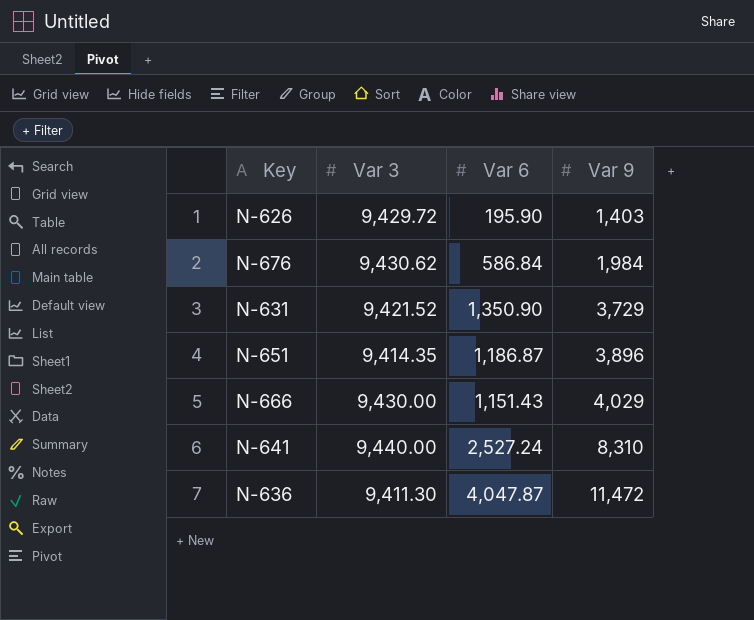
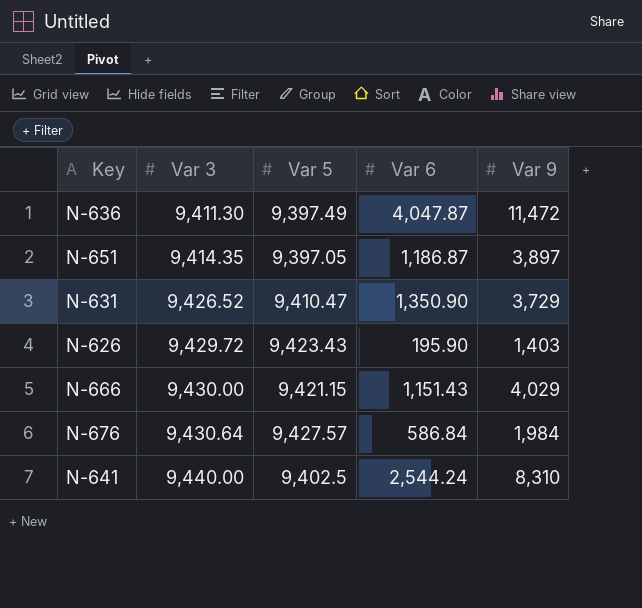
row order: Var 9 ascending -> Var 3 ascending
column Var 5 | position: none -> 3
N-651 | Var 9: 3,896 -> 3,897
N-631 | Var 3: 9,421.52 -> 9,426.52
N-676 | Var 3: 9,430.62 -> 9,430.64
N-641 | Var 6: 2,527.24 -> 2,544.24

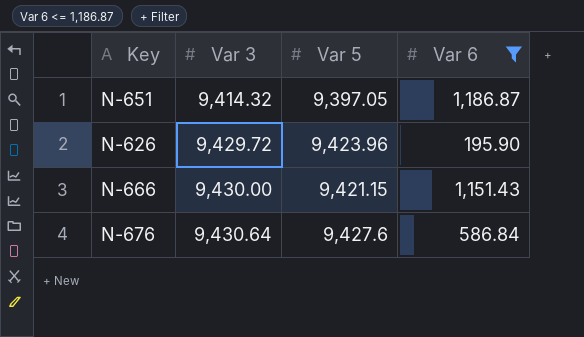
filter: none -> Var 6 <= 1,186.87
column Var 9 | position: 5 -> none
N-651 | Var 3: 9,414.35 -> 9,414.32
N-626 | Var 5: 9,423.43 -> 9,423.96
N-676 | Var 5: 9,427.57 -> 9,427.6

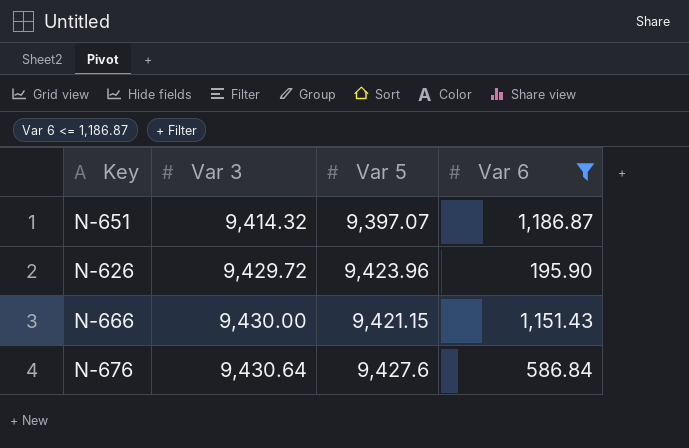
N-651 | Var 5: 9,397.05 -> 9,397.07

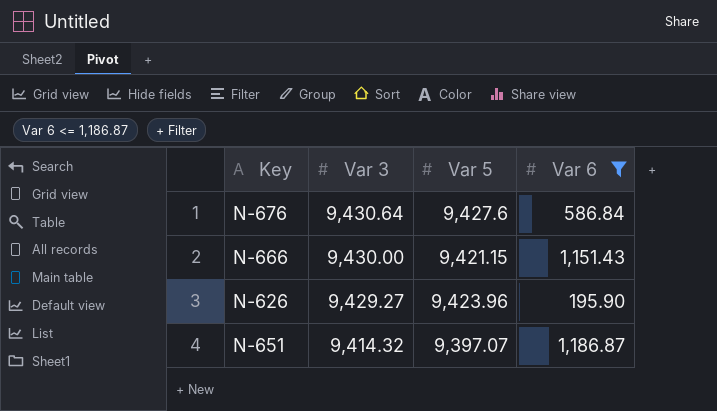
row order: Var 3 ascending -> Var 3 descending
N-626 | Var 3: 9,429.72 -> 9,429.27

